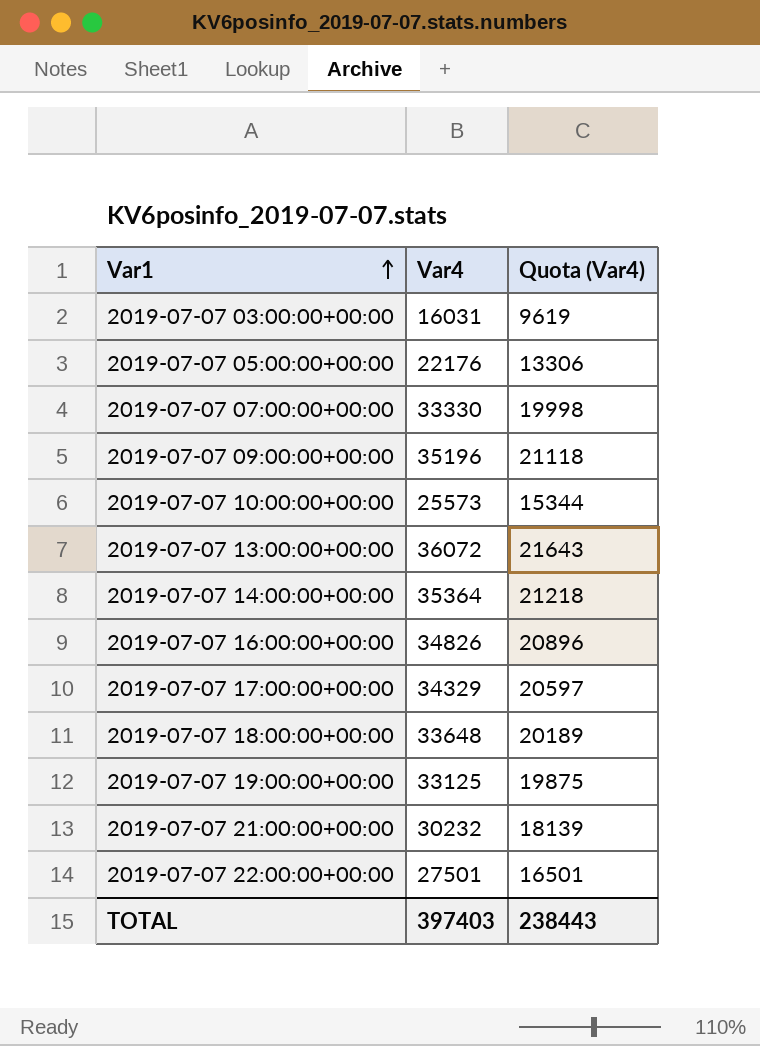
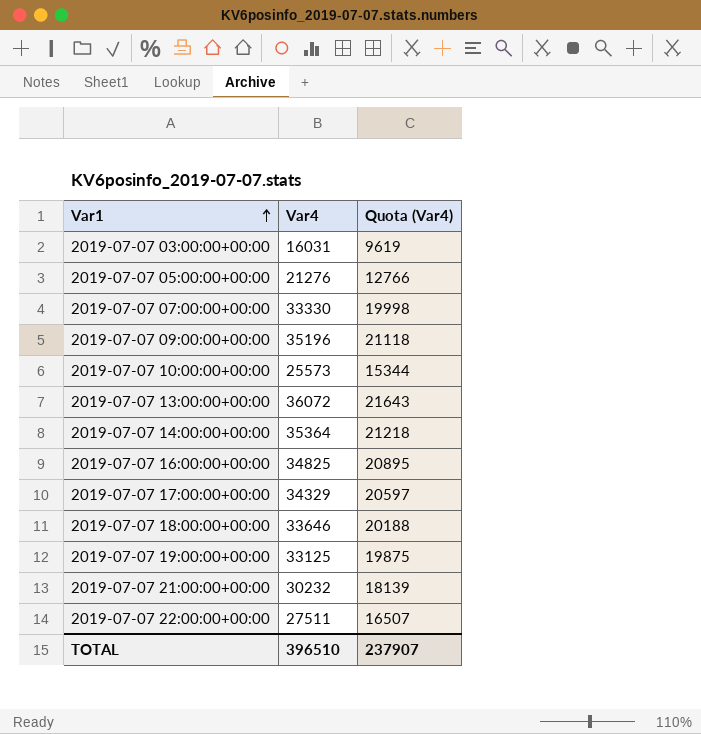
2019-07-07 05:00:00+00:00 | Var4: 22176 -> 21276
2019-07-07 05:00:00+00:00 | Quota (Var4): 13306 -> 12766
2019-07-07 16:00:00+00:00 | Var4: 34826 -> 34825
2019-07-07 16:00:00+00:00 | Quota (Var4): 20896 -> 20895
2019-07-07 18:00:00+00:00 | Var4: 33648 -> 33646
2019-07-07 18:00:00+00:00 | Quota (Var4): 20189 -> 20188
2019-07-07 22:00:00+00:00 | Var4: 27501 -> 27511
2019-07-07 22:00:00+00:00 | Quota (Var4): 16501 -> 16507
TOTAL | Var4: 397403 -> 396510
TOTAL | Quota (Var4): 238443 -> 237907

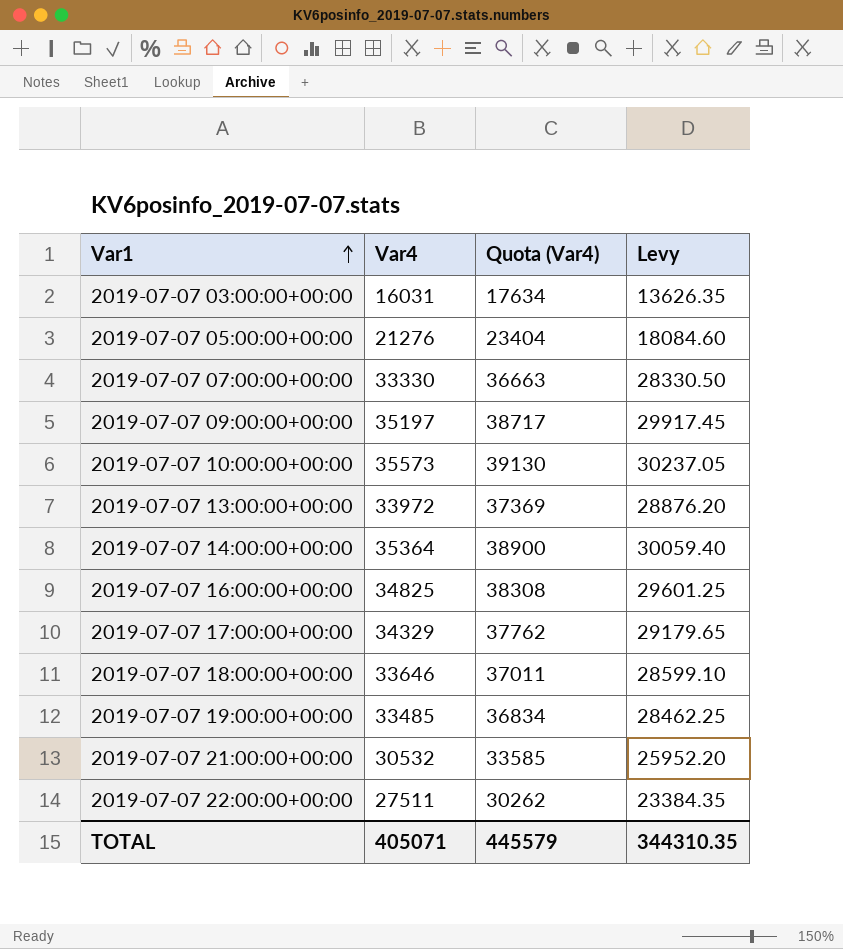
column Quota (Var4) | formula: [Var4] * 0.6 -> [Var4] * 1.1
column Levy | formula: none -> [Var4] * 0.85
2019-07-07 09:00:00+00:00 | Var4: 35196 -> 35197
2019-07-07 10:00:00+00:00 | Var4: 25573 -> 35573
2019-07-07 13:00:00+00:00 | Var4: 36072 -> 33972
2019-07-07 19:00:00+00:00 | Var4: 33125 -> 33485
2019-07-07 21:00:00+00:00 | Var4: 30232 -> 30532
TOTAL | Var4: 396510 -> 405071
TOTAL | Quota (Var4): 237907 -> 445579

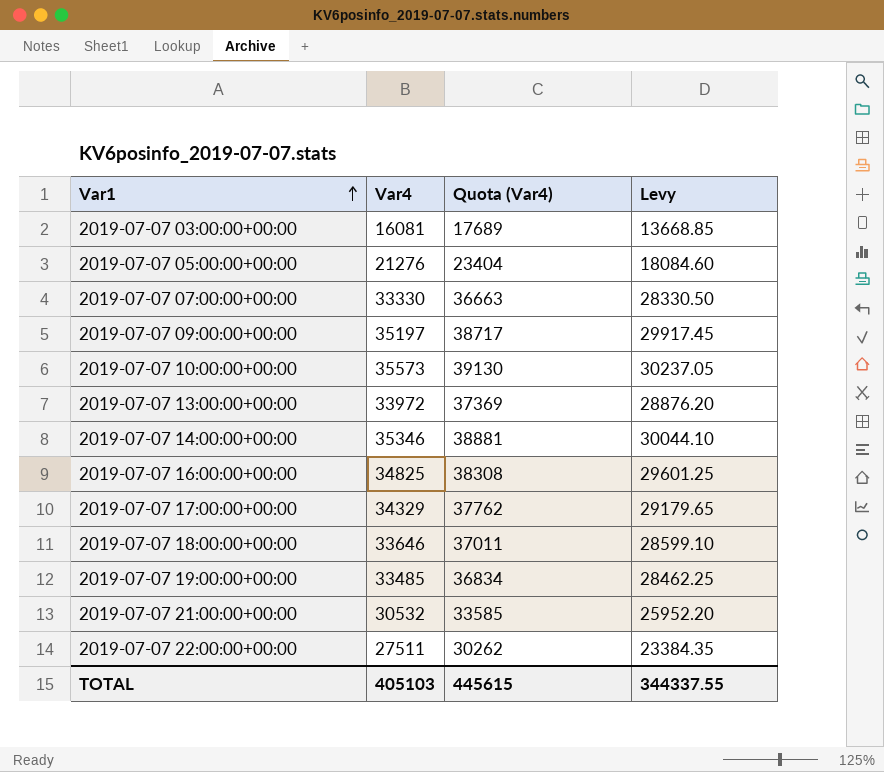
2019-07-07 03:00:00+00:00 | Var4: 16031 -> 16081
2019-07-07 03:00:00+00:00 | Quota (Var4): 17634 -> 17689
2019-07-07 03:00:00+00:00 | Levy: 13626.35 -> 13668.85
2019-07-07 14:00:00+00:00 | Var4: 35364 -> 35346
2019-07-07 14:00:00+00:00 | Quota (Var4): 38900 -> 38881
2019-07-07 14:00:00+00:00 | Levy: 30059.40 -> 30044.10
TOTAL | Var4: 405071 -> 405103
TOTAL | Quota (Var4): 445579 -> 445615
TOTAL | Levy: 344310.35 -> 344337.55

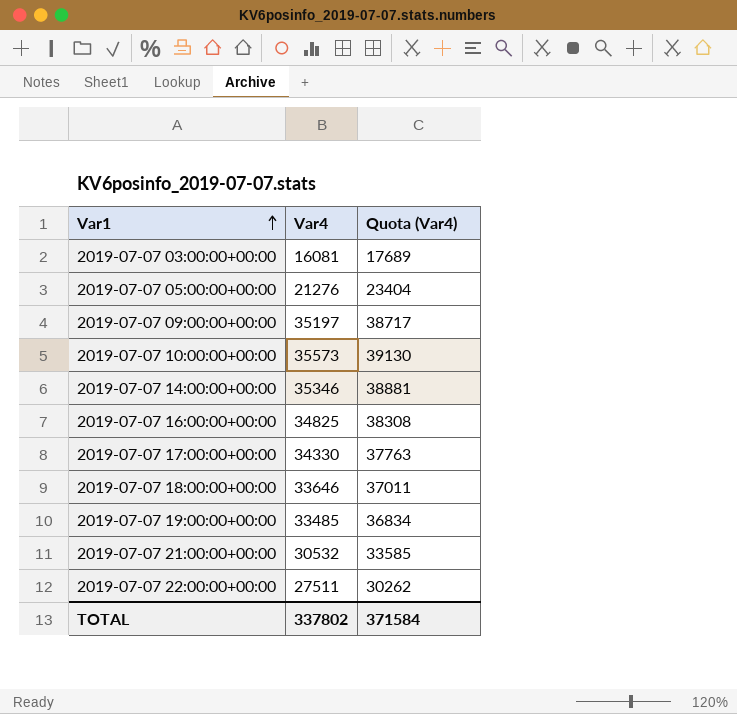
column Levy | formula: [Var4] * 0.85 -> none
row 2019-07-07 07:00:00+00:00: 33330 | 36663 | 28330.50 -> none
row 2019-07-07 13:00:00+00:00: 33972 | 37369 | 28876.20 -> none
2019-07-07 17:00:00+00:00 | Var4: 34329 -> 34330
2019-07-07 17:00:00+00:00 | Quota (Var4): 37762 -> 37763
TOTAL | Var4: 405103 -> 337802
TOTAL | Quota (Var4): 445615 -> 371584

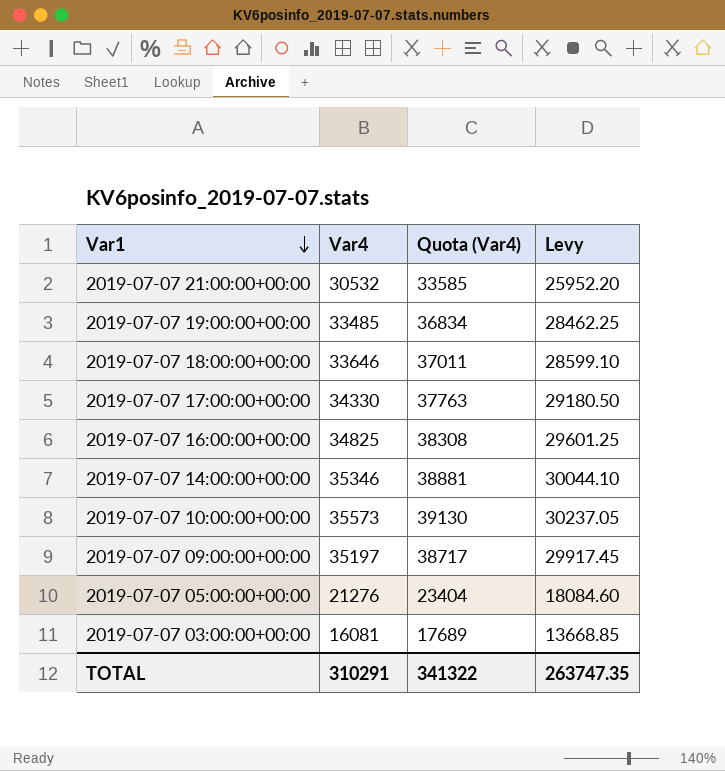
row order: Var1 ascending -> Var1 descending
column Levy | formula: none -> [Var4] * 0.85
row 2019-07-07 22:00:00+00:00: 27511 | 30262 -> none
TOTAL | Var4: 337802 -> 310291
TOTAL | Quota (Var4): 371584 -> 341322

